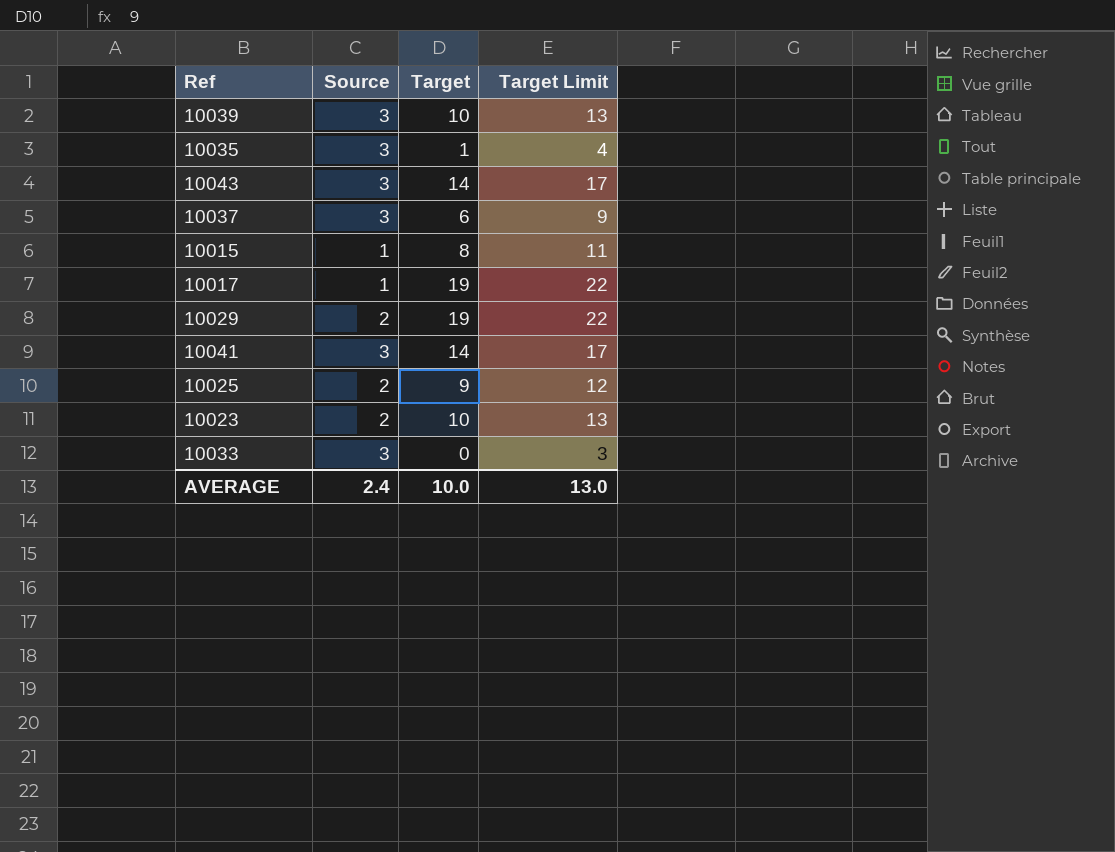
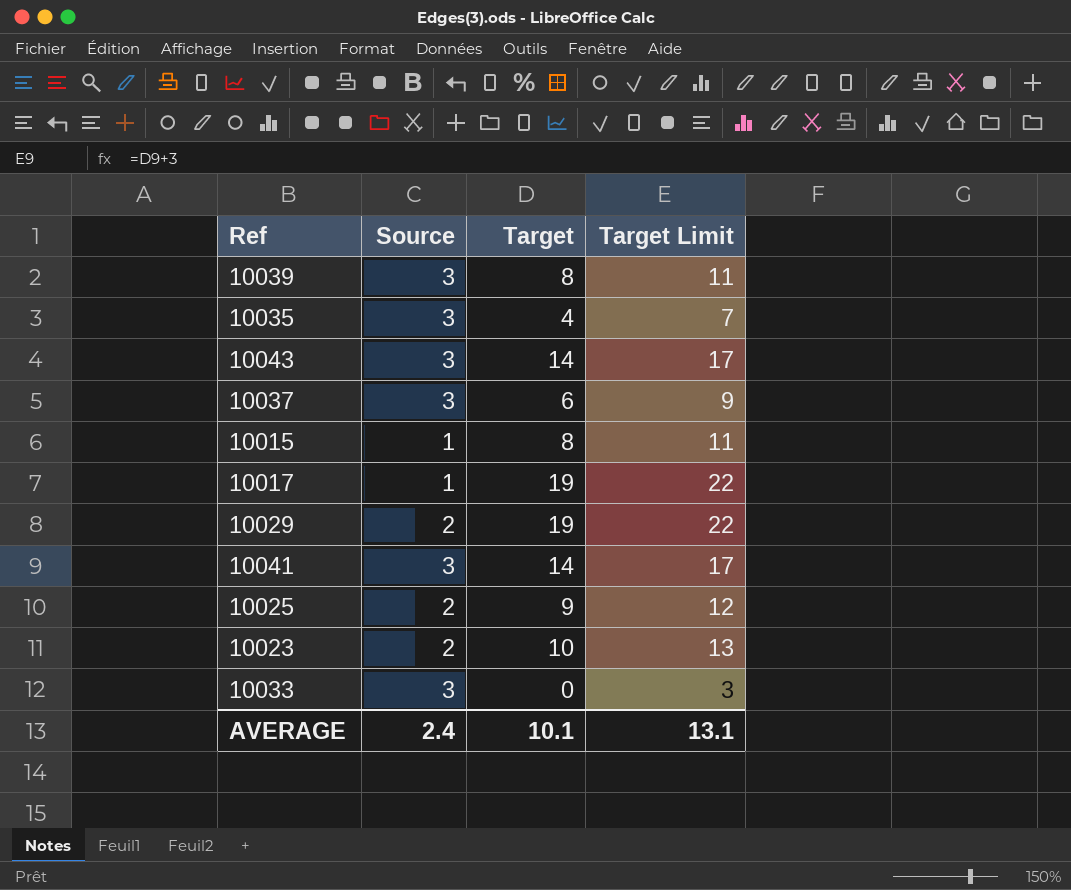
10039 | Target: 10 -> 8
10039 | Target Limit: 13 -> 11
10035 | Target: 1 -> 4
10035 | Target Limit: 4 -> 7
AVERAGE | Target: 10.0 -> 10.1
AVERAGE | Target Limit: 13.0 -> 13.1

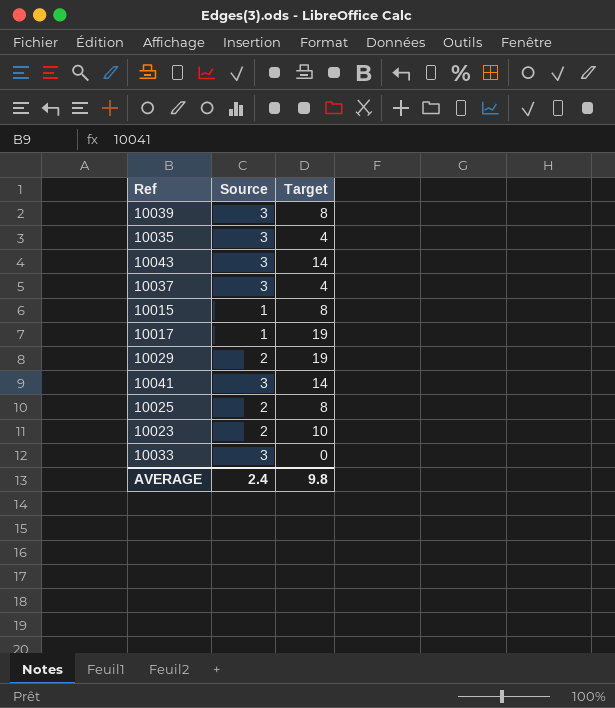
column Target Limit | formula: [Target] + 3 -> none
10037 | Target: 6 -> 4
10025 | Target: 9 -> 8
AVERAGE | Target: 10.1 -> 9.8

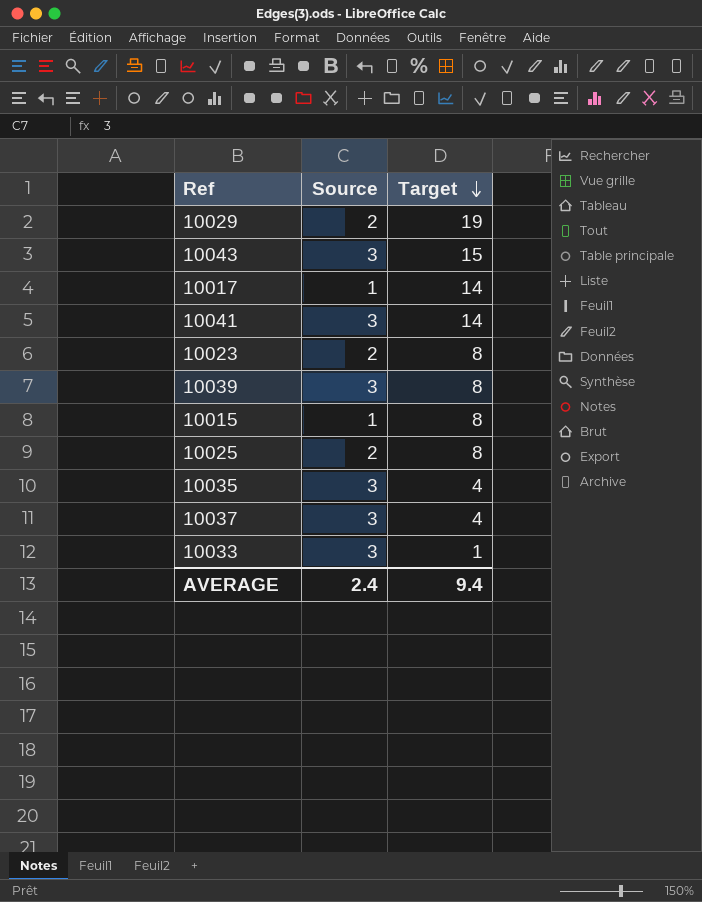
row order: none -> Target descending
10043 | Target: 14 -> 15
10017 | Target: 19 -> 14
10023 | Target: 10 -> 8
10033 | Target: 0 -> 1
AVERAGE | Target: 9.8 -> 9.4

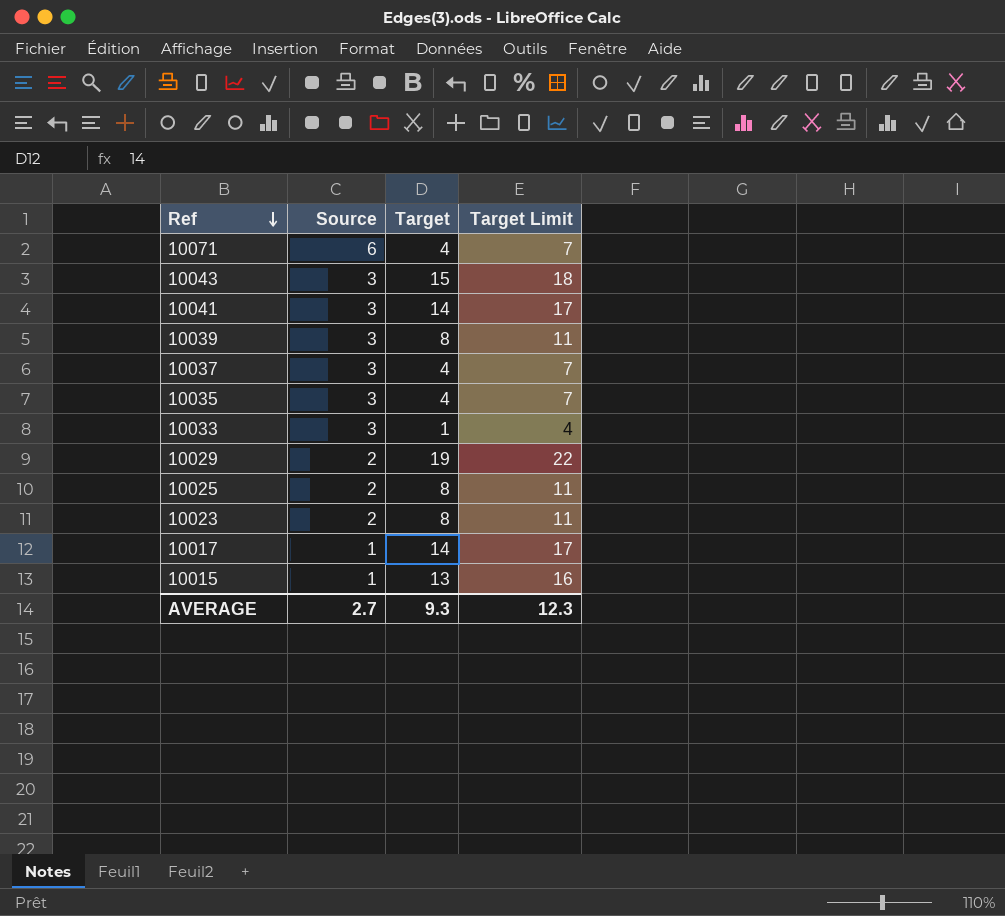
row order: Target descending -> Ref descending
column Target Limit | formula: none -> [Target] + 3
row 10071: none -> 6 | 4 | 7
10015 | Target: 8 -> 13
AVERAGE | Source: 2.4 -> 2.7
AVERAGE | Target: 9.4 -> 9.3

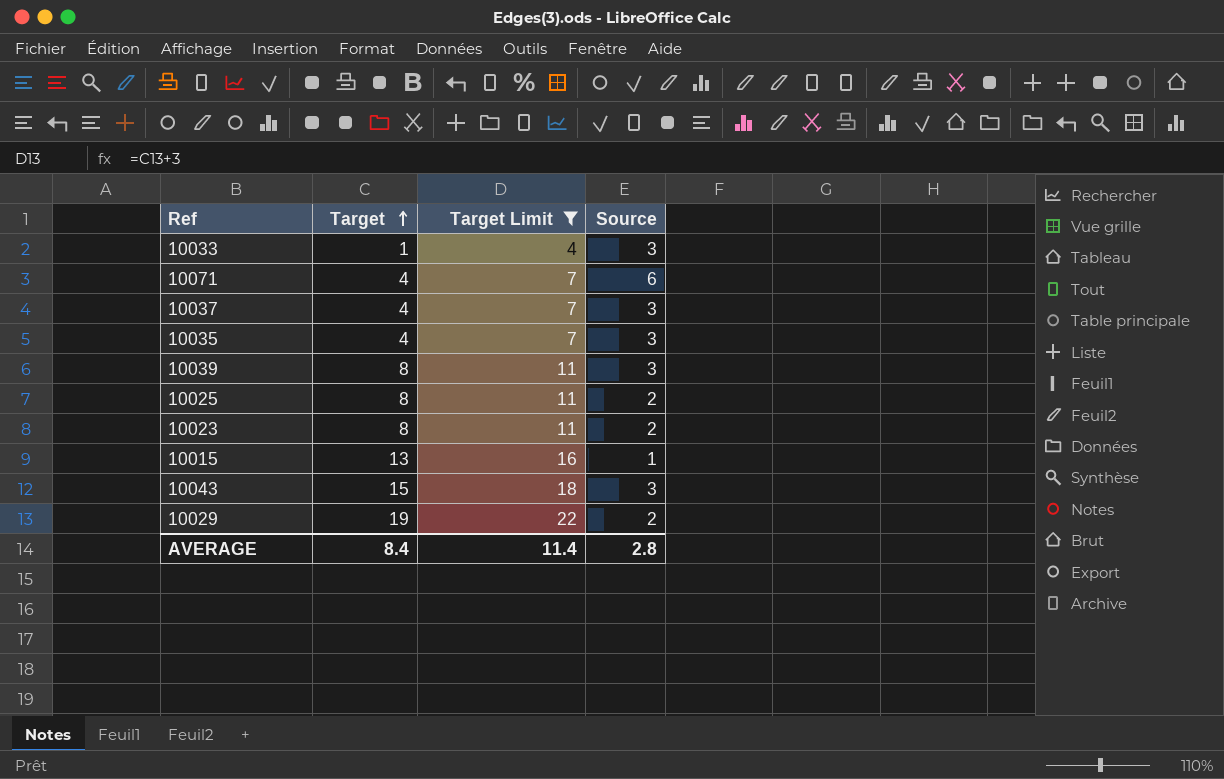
filter: none -> Target Limit != 17
row order: Ref descending -> Target ascending
column Source | position: 2 -> 4
AVERAGE | Target: 9.3 -> 8.4
AVERAGE | Target Limit: 12.3 -> 11.4
AVERAGE | Source: 2.7 -> 2.8

